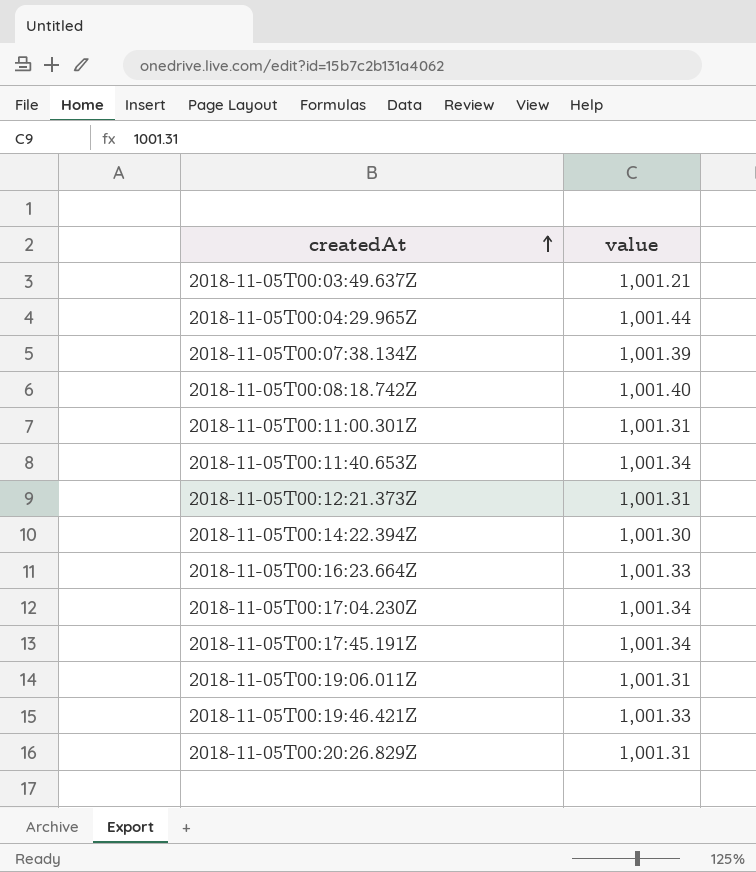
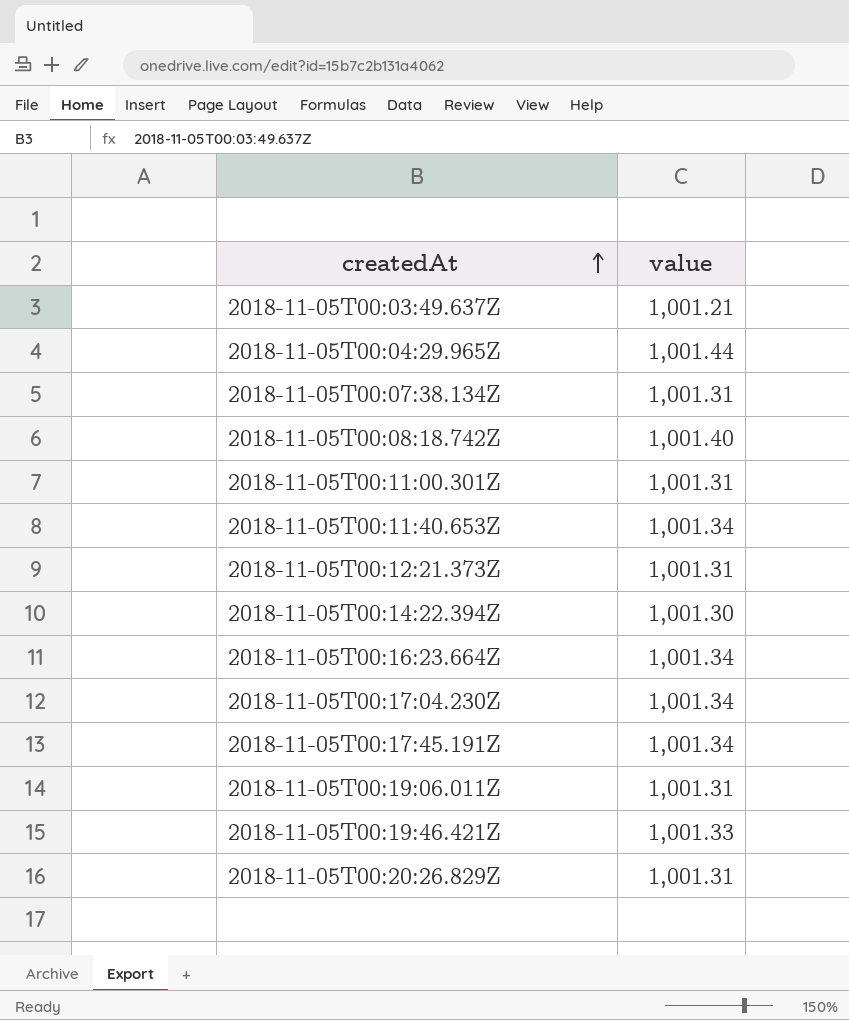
2018-11-05T00:07:38.134Z | value: 1,001.39 -> 1,001.31
2018-11-05T00:16:23.664Z | value: 1,001.33 -> 1,001.34

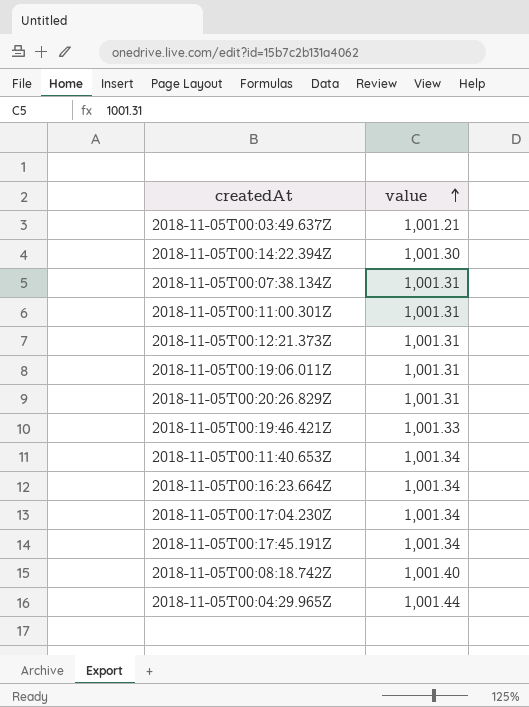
row order: createdAt ascending -> value ascending

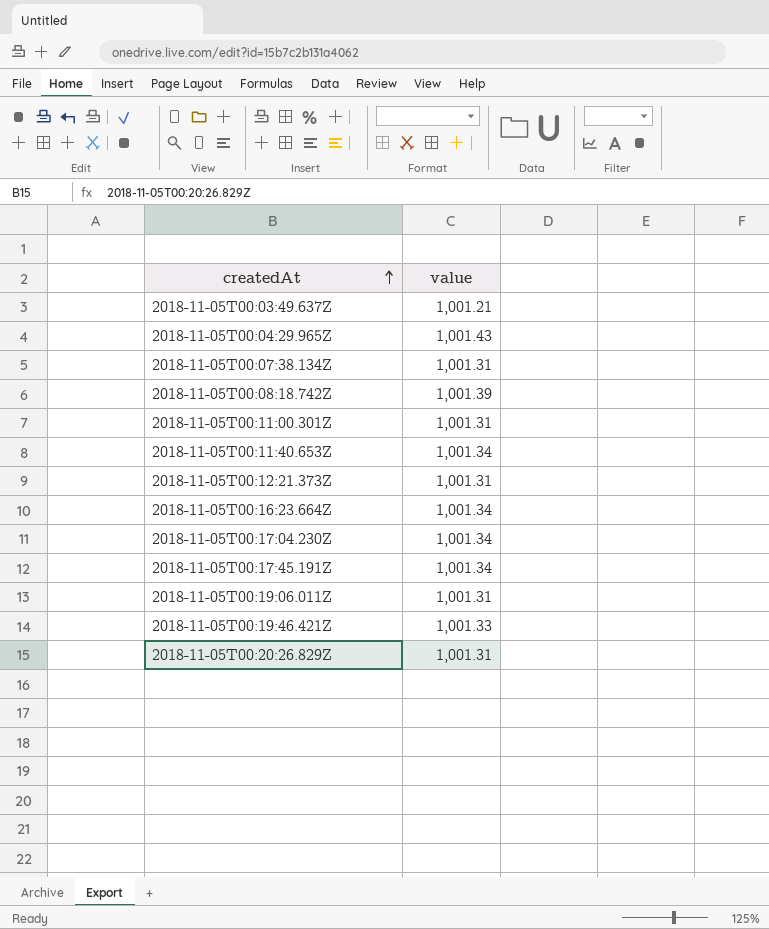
row order: value ascending -> createdAt ascending
row 2018-11-05T00:14:22.394Z: 1,001.30 -> none
2018-11-05T00:04:29.965Z | value: 1,001.44 -> 1,001.43
2018-11-05T00:08:18.742Z | value: 1,001.40 -> 1,001.39

